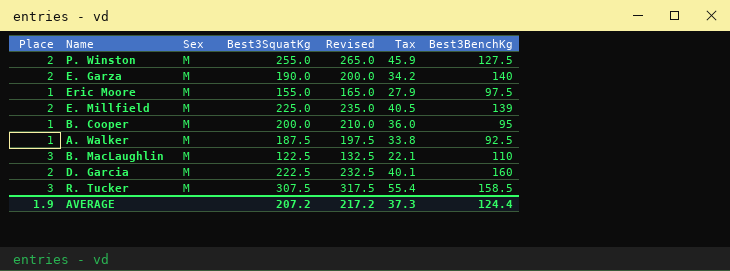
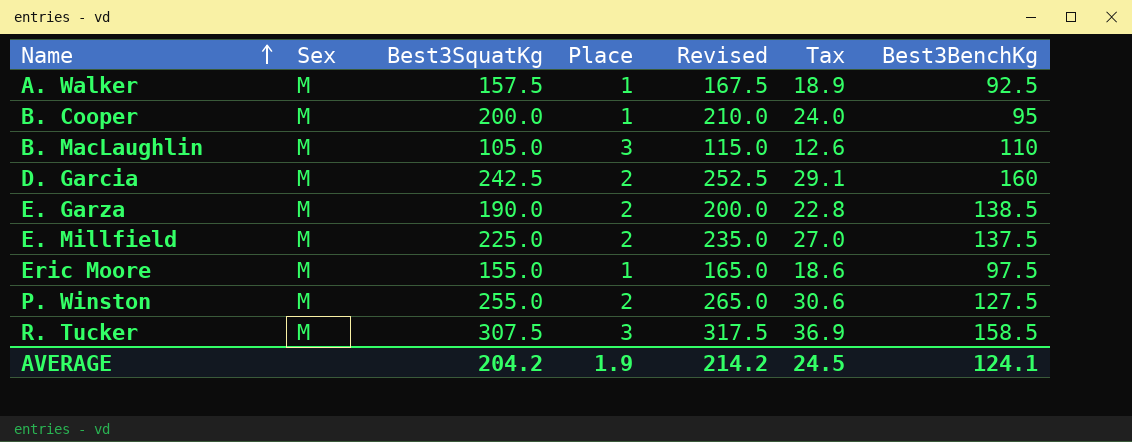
row order: none -> Name ascending
column Place | position: 1 -> 4
column Tax | formula: [Best3SquatKg] * 0.18 -> [Best3SquatKg] * 0.12
A. Walker | Best3SquatKg: 187.5 -> 157.5
A. Walker | Revised: 197.5 -> 167.5
B. MacLaughlin | Best3SquatKg: 122.5 -> 105.0
B. MacLaughlin | Revised: 132.5 -> 115.0
D. Garcia | Best3SquatKg: 222.5 -> 242.5
D. Garcia | Revised: 232.5 -> 252.5
E. Garza | Best3BenchKg: 140 -> 138.5
E. Millfield | Best3BenchKg: 139 -> 137.5
AVERAGE | Best3SquatKg: 207.2 -> 204.2
AVERAGE | Revised: 217.2 -> 214.2
AVERAGE | Tax: 37.3 -> 24.5
AVERAGE | Best3BenchKg: 124.4 -> 124.1

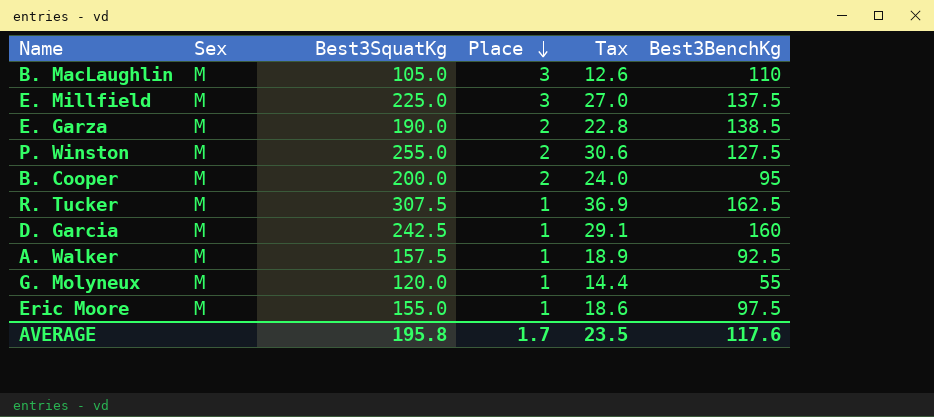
row order: Name ascending -> Place descending
column Revised | formula: [Best3SquatKg] + 10 -> none
E. Millfield | Place: 2 -> 3
B. Cooper | Place: 1 -> 2
R. Tucker | Place: 3 -> 1
R. Tucker | Best3BenchKg: 158.5 -> 162.5
D. Garcia | Place: 2 -> 1
row G. Molyneux: none -> M | 120.0 | 1 | 14.4 | 55
AVERAGE | Best3SquatKg: 204.2 -> 195.8
AVERAGE | Place: 1.9 -> 1.7
AVERAGE | Tax: 24.5 -> 23.5
AVERAGE | Best3BenchKg: 124.1 -> 117.6

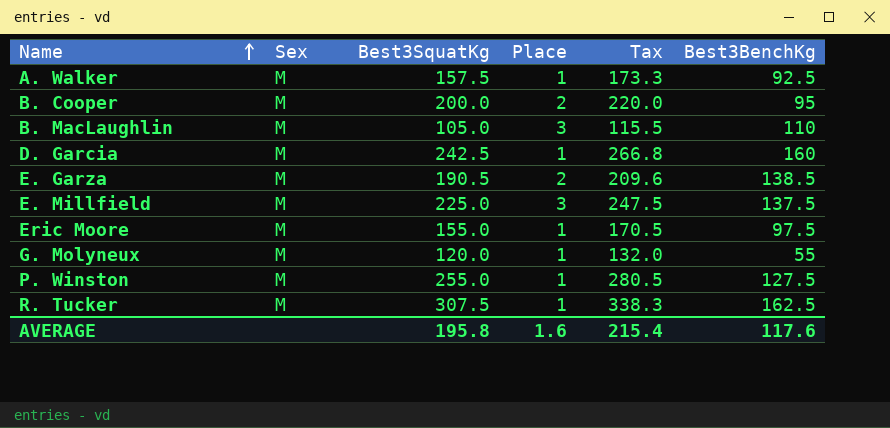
row order: Place descending -> Name ascending
column Tax | formula: [Best3SquatKg] * 0.12 -> [Best3SquatKg] * 1.1
E. Garza | Best3SquatKg: 190.0 -> 190.5
P. Winston | Place: 2 -> 1
AVERAGE | Place: 1.7 -> 1.6
AVERAGE | Tax: 23.5 -> 215.4

